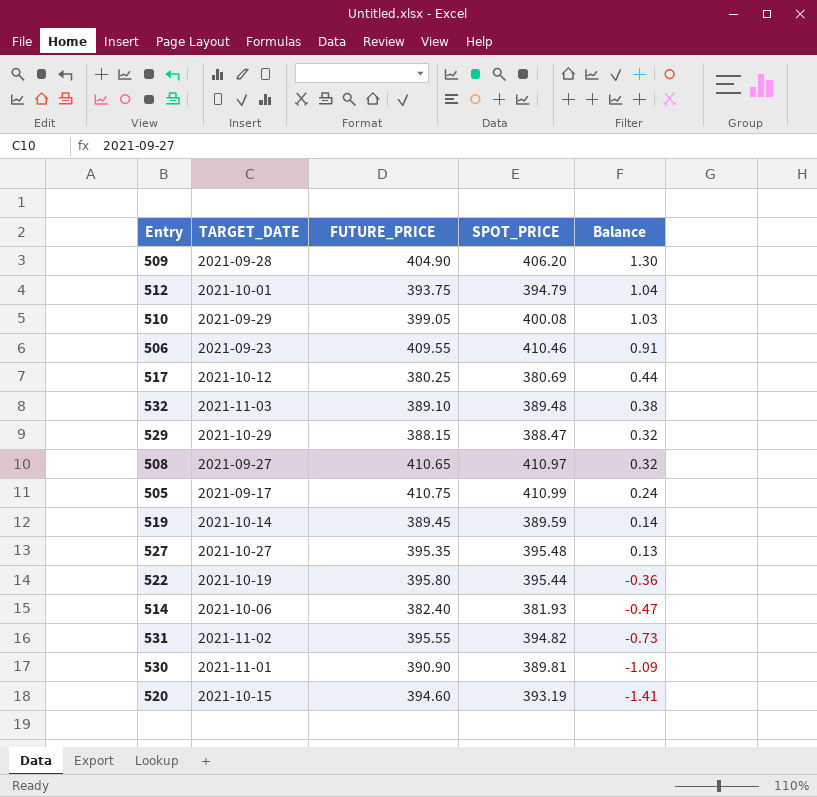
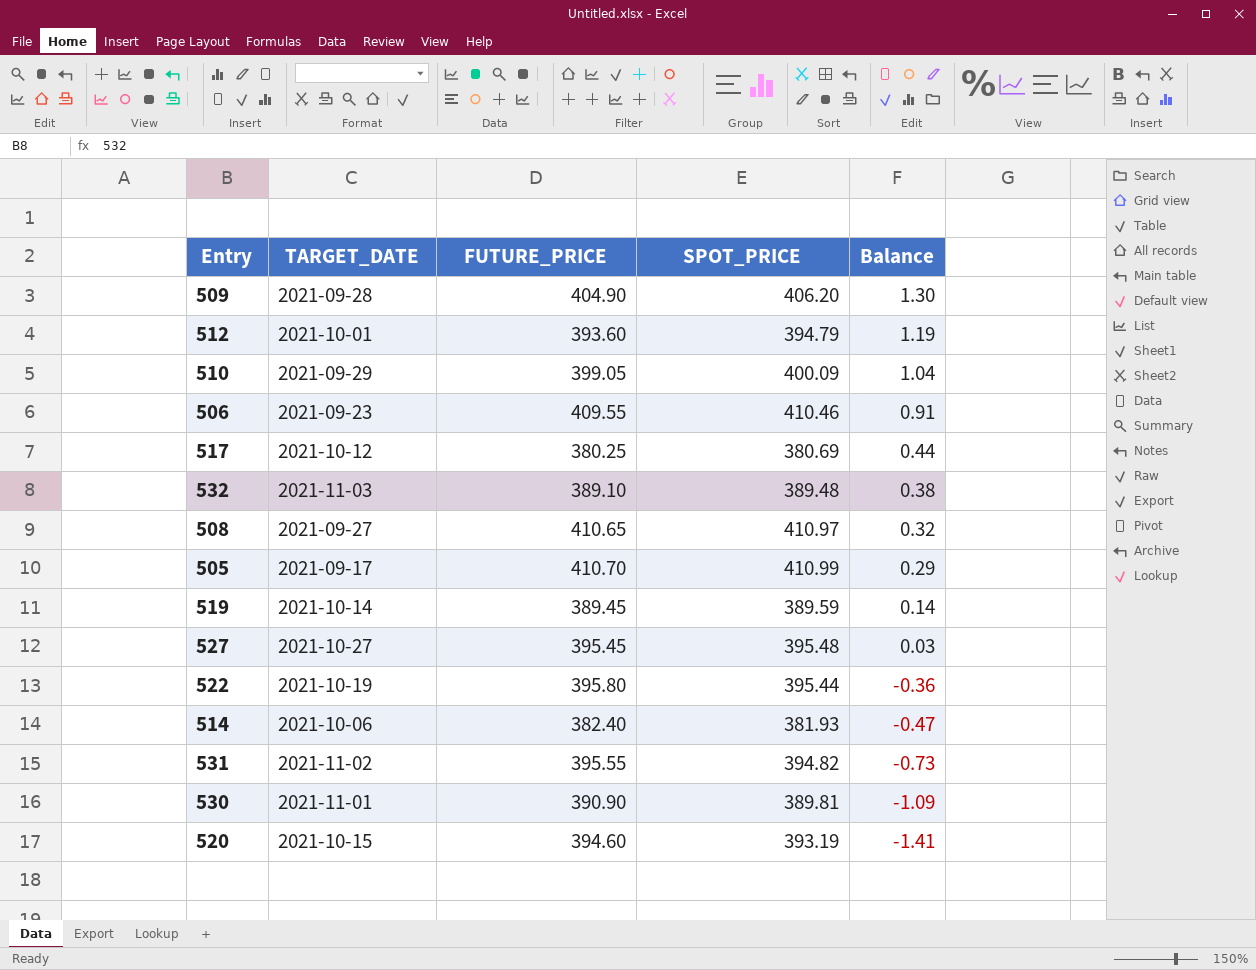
row 529: 2021-10-29 | 388.15 | 388.47 | 0.32 -> none
512 | FUTURE_PRICE: 393.75 -> 393.60
512 | Balance: 1.04 -> 1.19
510 | SPOT_PRICE: 400.08 -> 400.09
510 | Balance: 1.03 -> 1.04
505 | FUTURE_PRICE: 410.75 -> 410.70
505 | Balance: 0.24 -> 0.29
527 | FUTURE_PRICE: 395.35 -> 395.45
527 | Balance: 0.13 -> 0.03

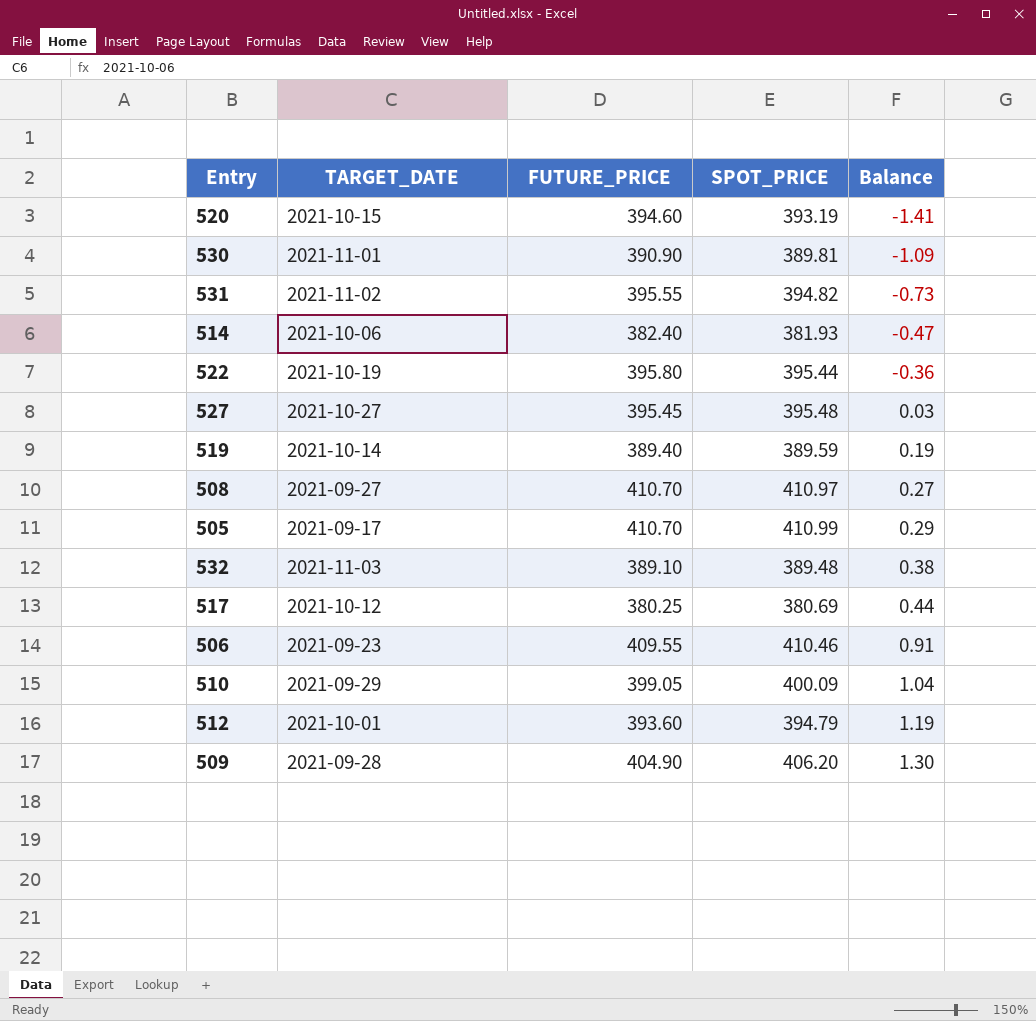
row order: Balance descending -> Balance ascending
519 | FUTURE_PRICE: 389.45 -> 389.40
519 | Balance: 0.14 -> 0.19
508 | FUTURE_PRICE: 410.65 -> 410.70
508 | Balance: 0.32 -> 0.27

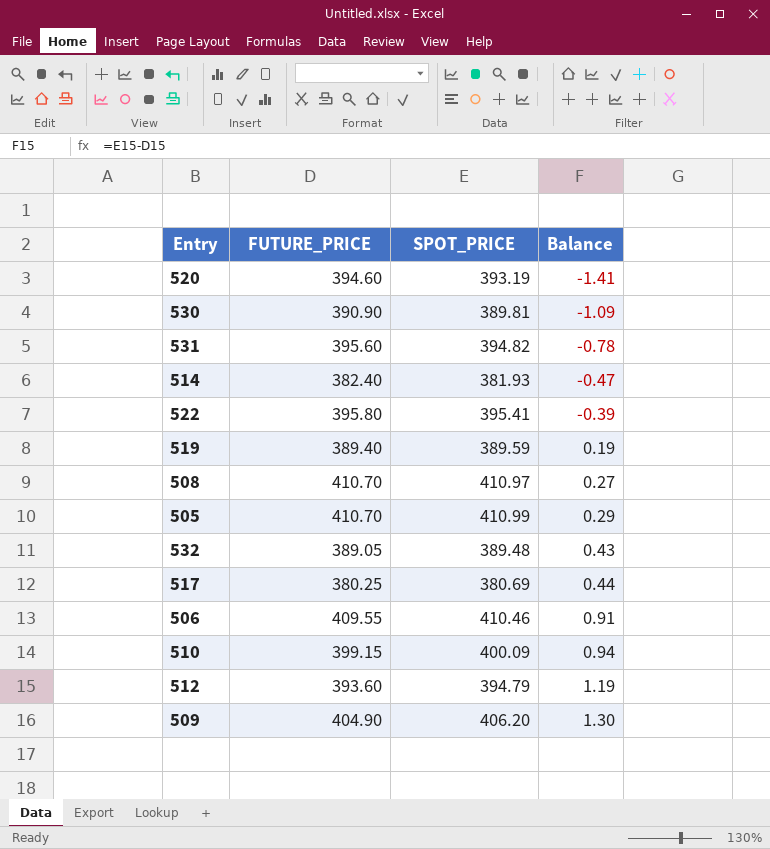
column TARGET_DATE | position: 2 -> none
row 527: 2021-10-27 | 395.45 | 395.48 | 0.03 -> none
531 | FUTURE_PRICE: 395.55 -> 395.60
531 | Balance: -0.73 -> -0.78
522 | SPOT_PRICE: 395.44 -> 395.41
522 | Balance: -0.36 -> -0.39
532 | FUTURE_PRICE: 389.10 -> 389.05
532 | Balance: 0.38 -> 0.43
510 | FUTURE_PRICE: 399.05 -> 399.15
510 | Balance: 1.04 -> 0.94

